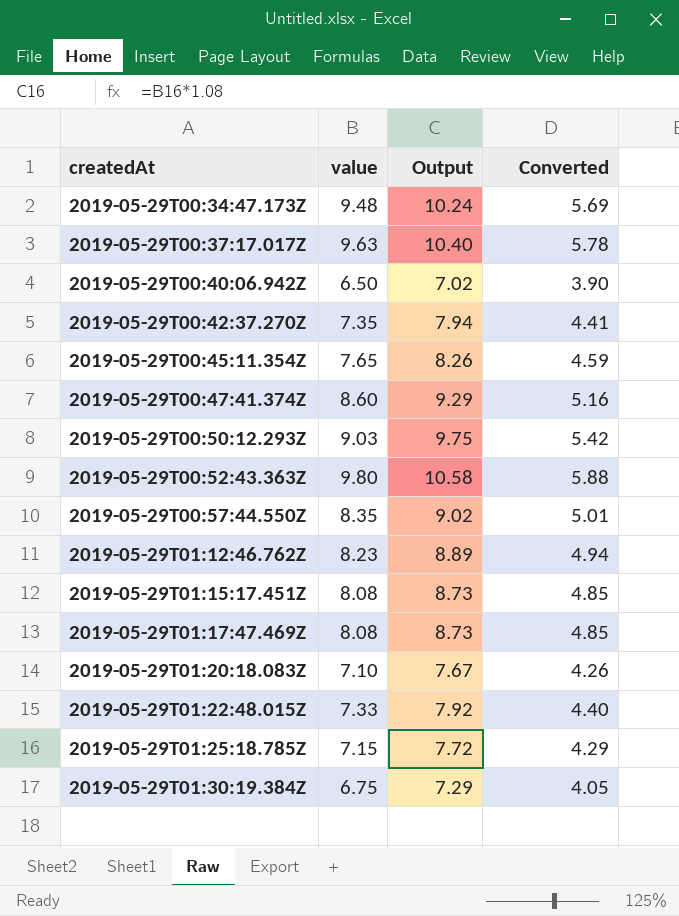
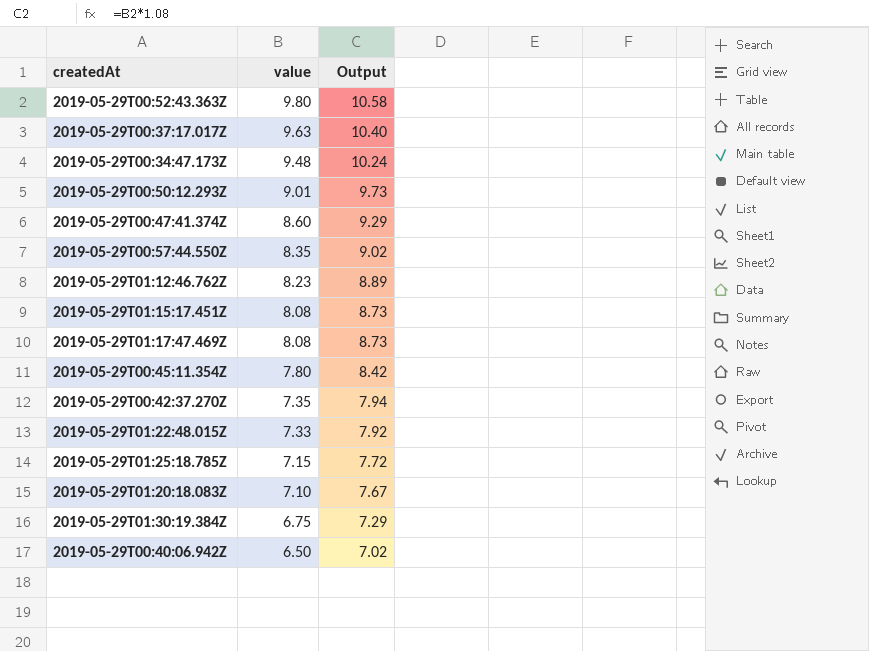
row order: createdAt ascending -> value descending
column Converted | formula: [value] * 0.6 -> none
2019-05-29T00:50:12.293Z | value: 9.03 -> 9.01
2019-05-29T00:50:12.293Z | Output: 9.75 -> 9.73
2019-05-29T00:45:11.354Z | value: 7.65 -> 7.80
2019-05-29T00:45:11.354Z | Output: 8.26 -> 8.42

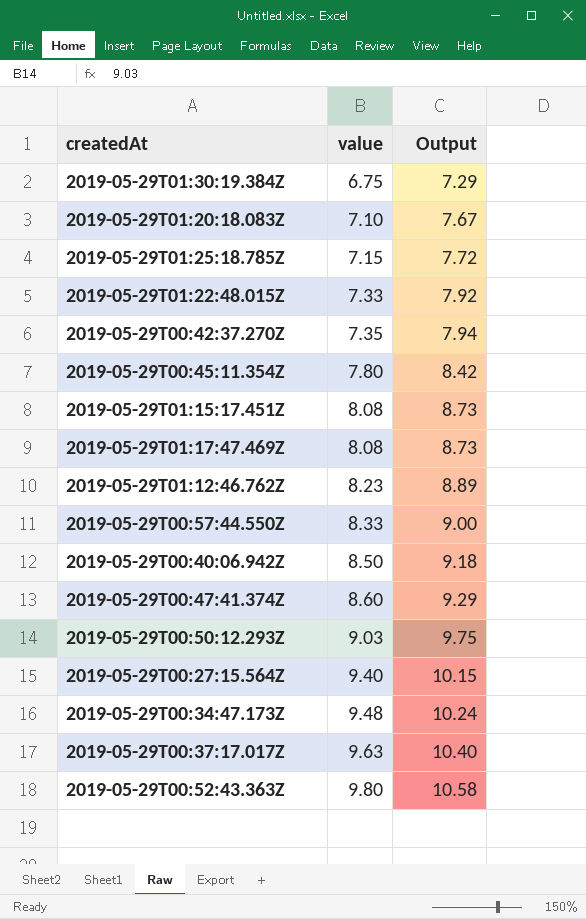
row order: value descending -> value ascending
2019-05-29T00:57:44.550Z | value: 8.35 -> 8.33
2019-05-29T00:57:44.550Z | Output: 9.02 -> 9.00
2019-05-29T00:40:06.942Z | value: 6.50 -> 8.50
2019-05-29T00:40:06.942Z | Output: 7.02 -> 9.18
2019-05-29T00:50:12.293Z | value: 9.01 -> 9.03
2019-05-29T00:50:12.293Z | Output: 9.73 -> 9.75
row 2019-05-29T00:27:15.564Z: none -> 9.40 | 10.15

